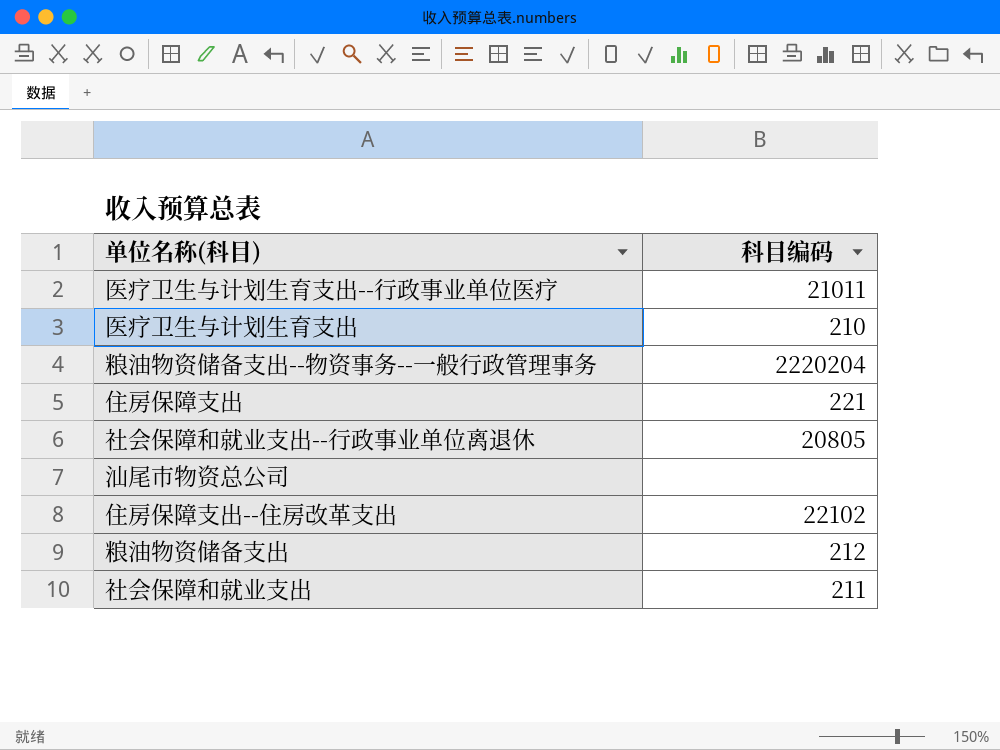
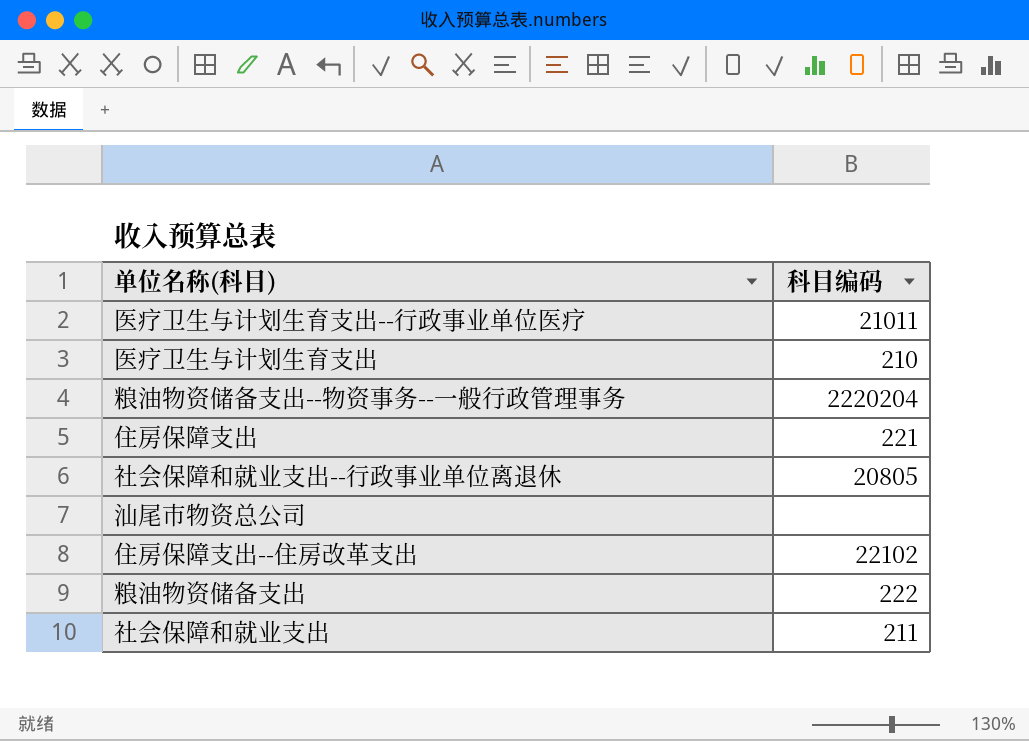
粮油物资储备支出 | 科目编码: 212 -> 222

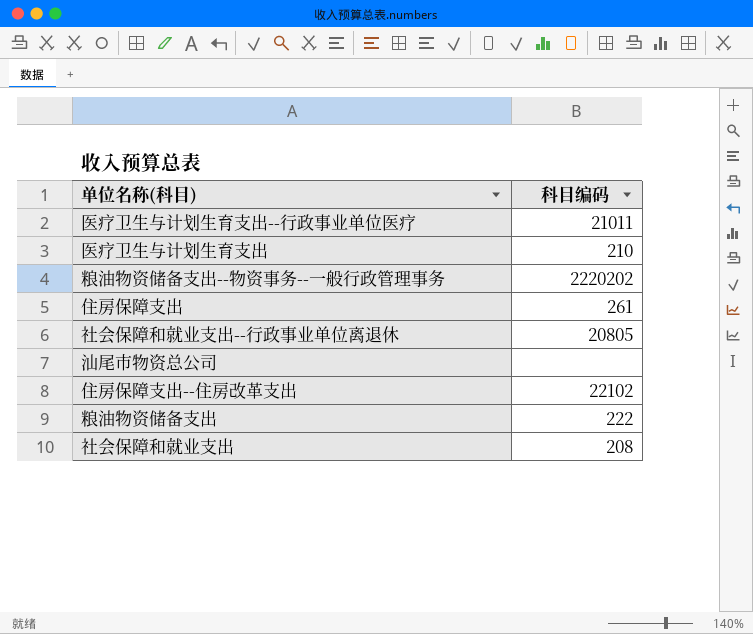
粮油物资储备支出--物资事务--一般行政管理事务 | 科目编码: 2220204 -> 2220202
住房保障支出 | 科目编码: 221 -> 261
社会保障和就业支出 | 科目编码: 211 -> 208

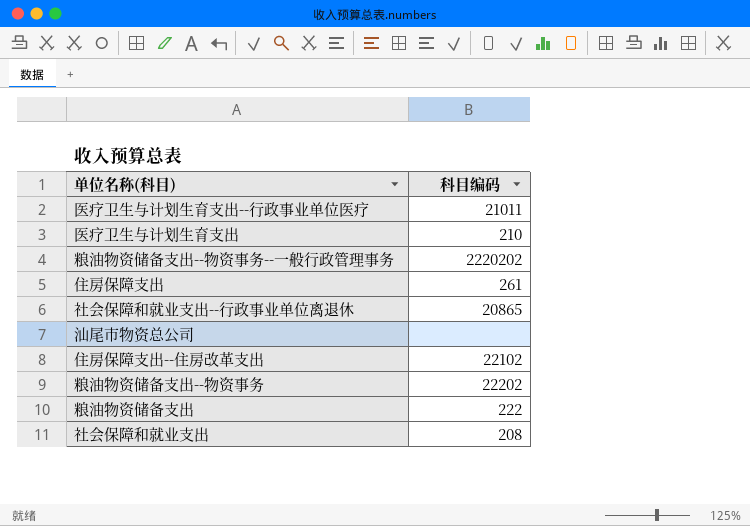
社会保障和就业支出--行政事业单位离退休 | 科目编码: 20805 -> 20865
row 粮油物资储备支出--物资事务: none -> 22202

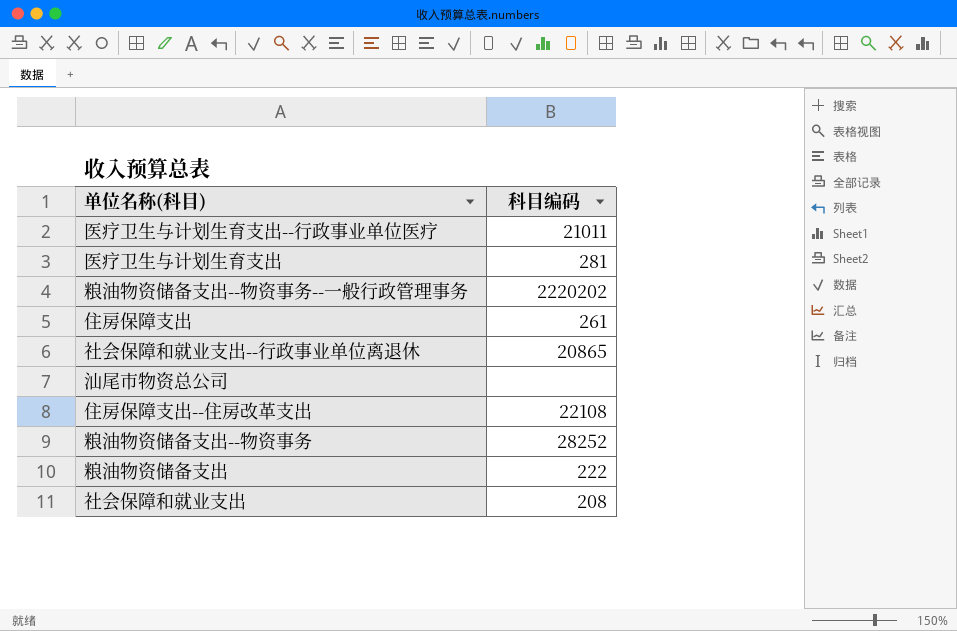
医疗卫生与计划生育支出 | 科目编码: 210 -> 281
住房保障支出--住房改革支出 | 科目编码: 22102 -> 22108
粮油物资储备支出--物资事务 | 科目编码: 22202 -> 28252

